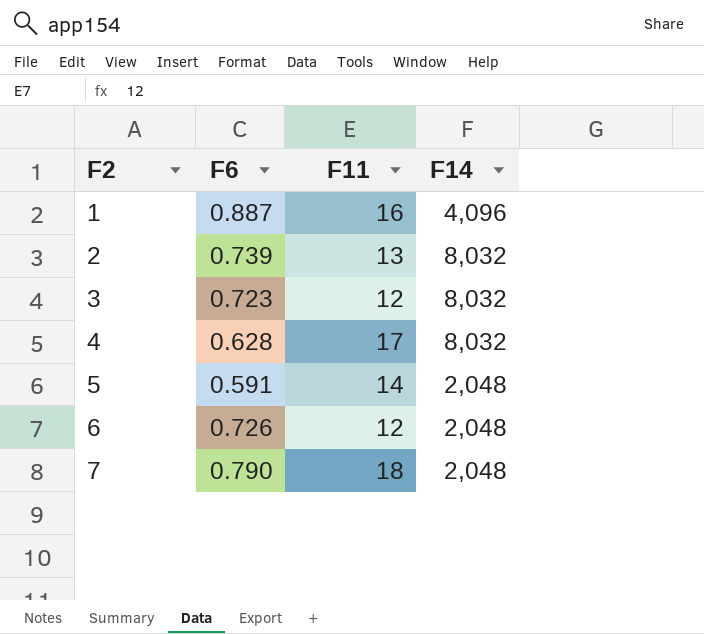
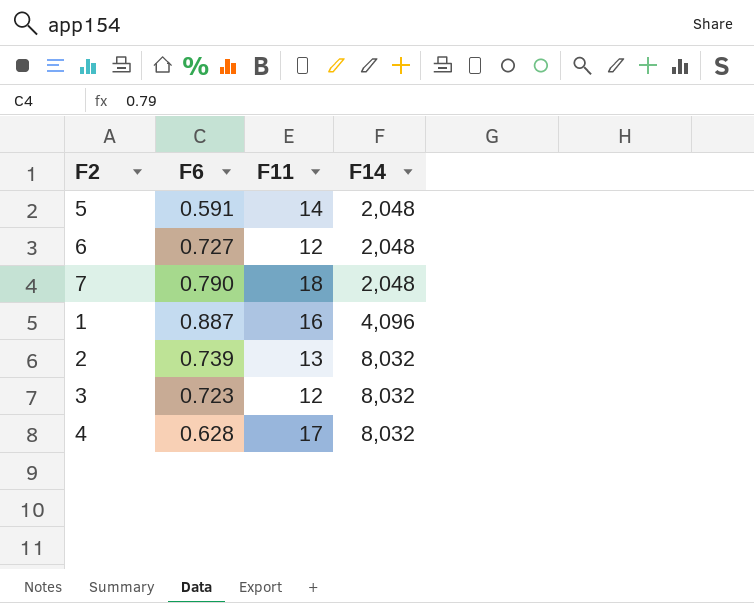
row order: F2 ascending -> F14 ascending
6 | F6: 0.726 -> 0.727

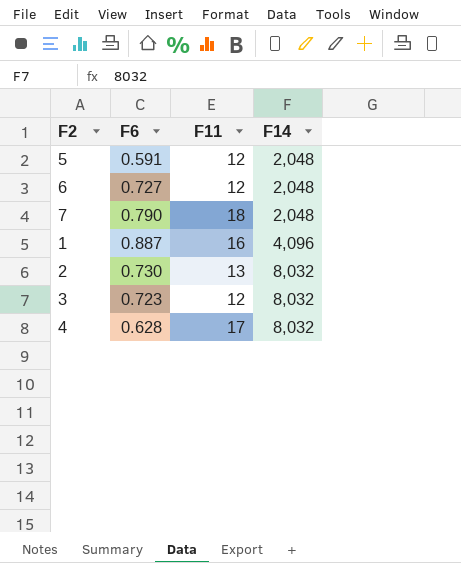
5 | F11: 14 -> 12
2 | F6: 0.739 -> 0.730

